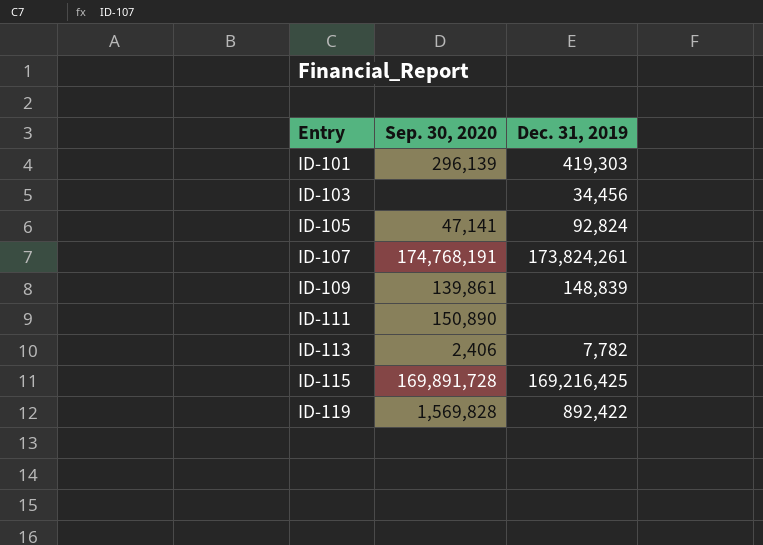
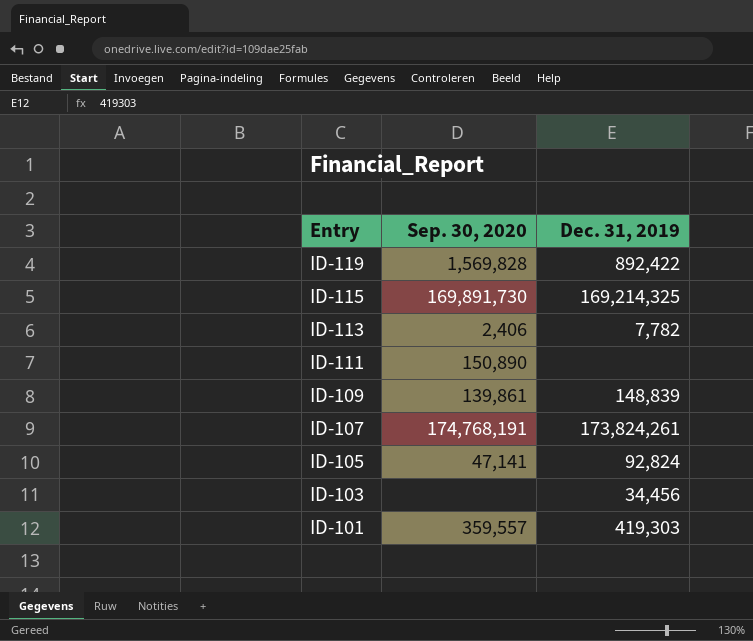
row order: Entry ascending -> Entry descending
ID-115 | Sep. 30, 2020: 169,891,728 -> 169,891,730
ID-115 | Dec. 31, 2019: 169,216,425 -> 169,214,325
ID-101 | Sep. 30, 2020: 296,139 -> 359,557

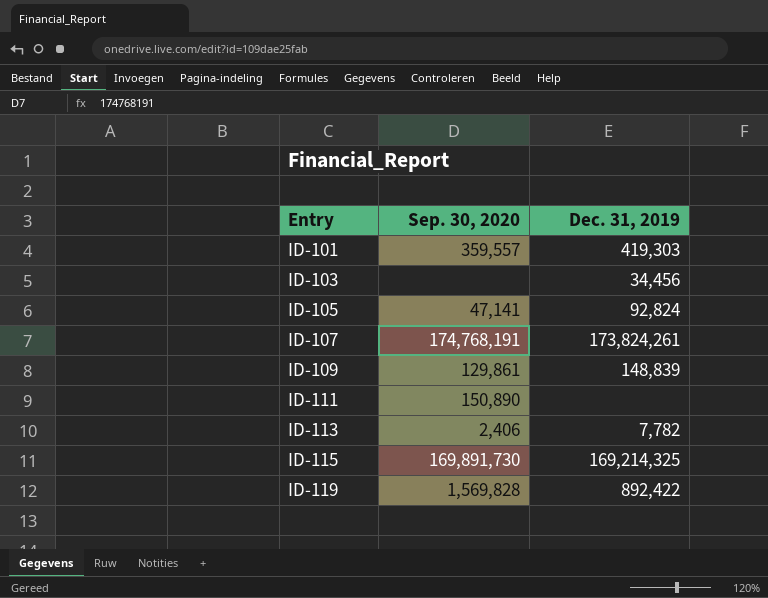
row order: Entry descending -> Entry ascending
ID-109 | Sep. 30, 2020: 139,861 -> 129,861

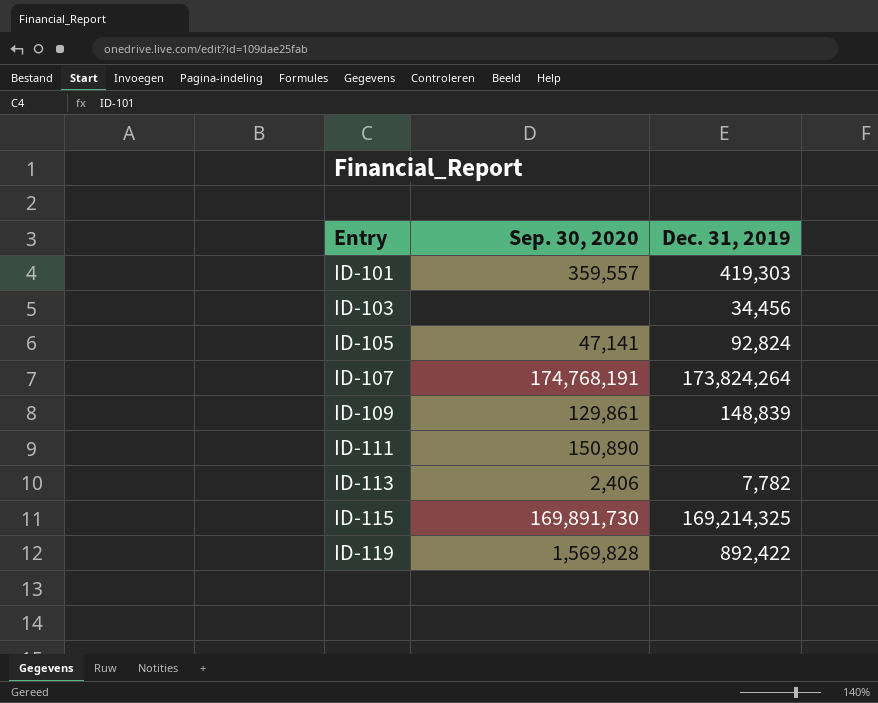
ID-107 | Dec. 31, 2019: 173,824,261 -> 173,824,264

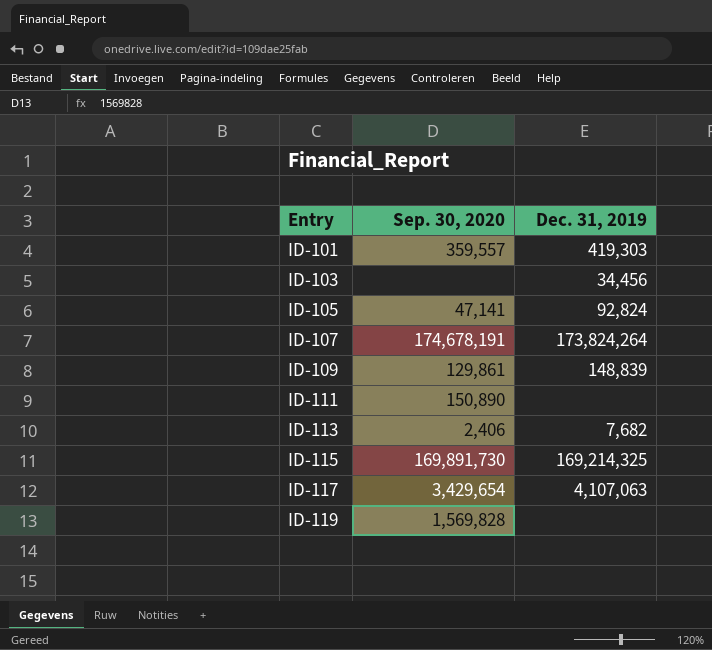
ID-107 | Sep. 30, 2020: 174,768,191 -> 174,678,191
ID-113 | Dec. 31, 2019: 7,782 -> 7,682
row ID-117: none -> 3,429,654 | 4,107,063
ID-119 | Dec. 31, 2019: 892,422 -> none

